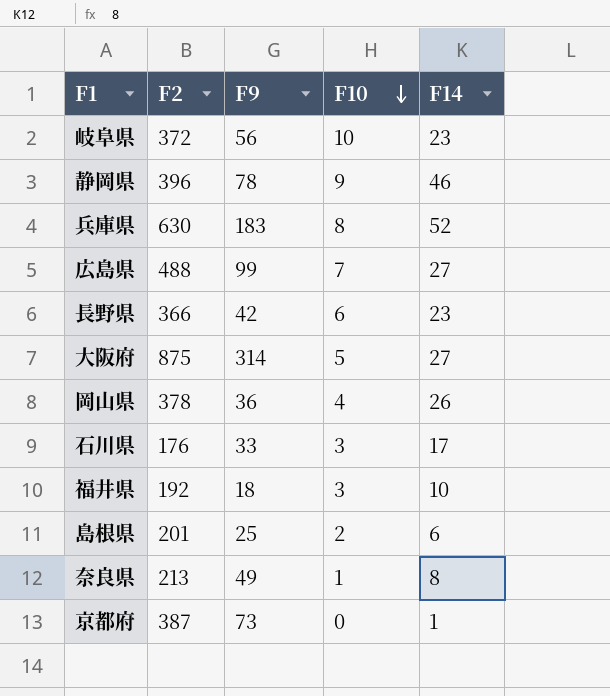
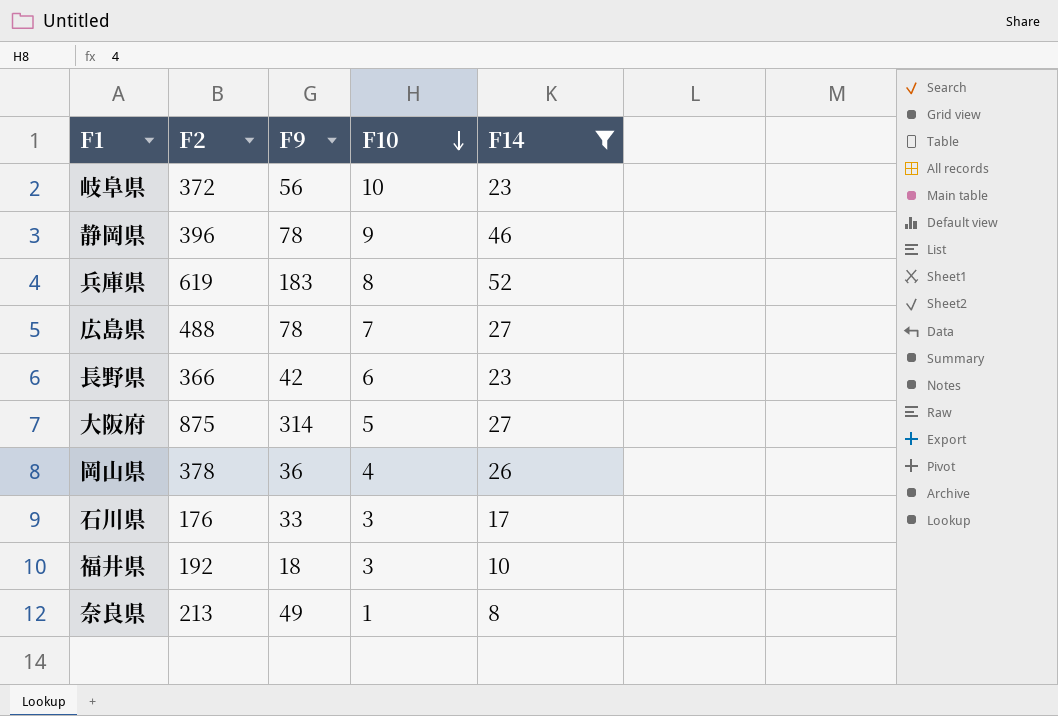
filter: none -> F14 >= 8
兵庫県 | F2: 630 -> 619
広島県 | F9: 99 -> 78

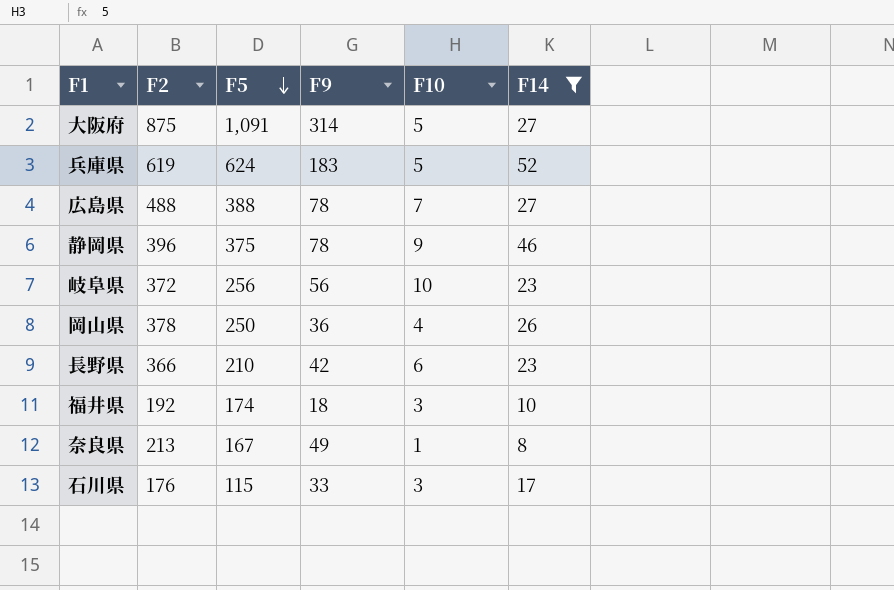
row order: F10 descending -> F5 descending
column F5 | position: none -> 3
兵庫県 | F10: 8 -> 5

